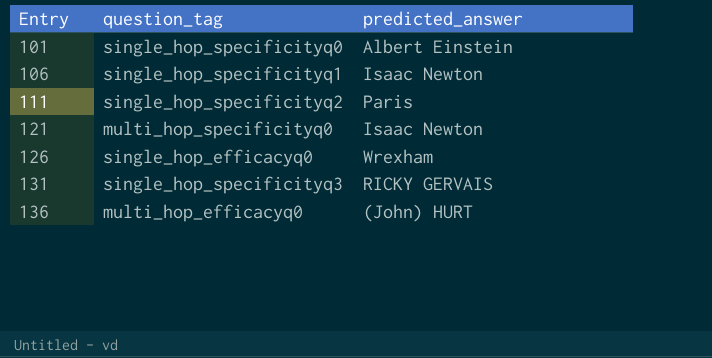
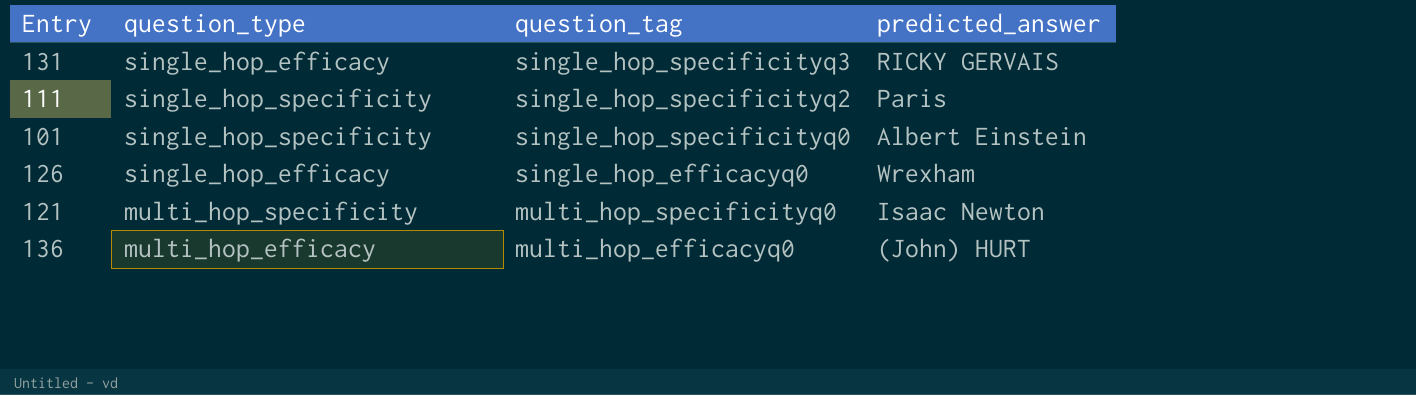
row order: Entry ascending -> question_tag descending
column question_type | position: none -> 2
row 106: single_hop_specificityq1 | Isaac Newton -> none

